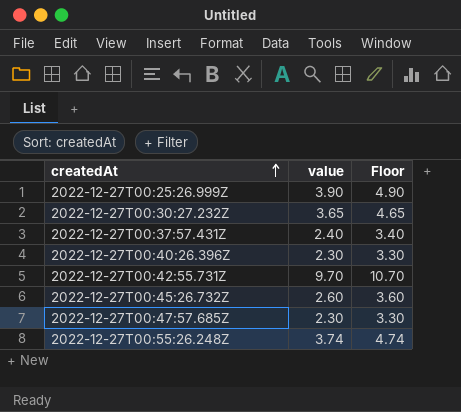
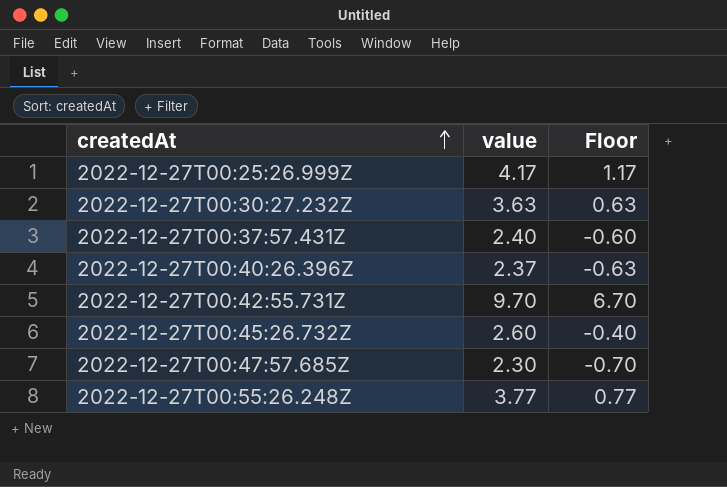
column Floor | formula: [value] + 1 -> [value] - 3
2022-12-27T00:25:26.999Z | value: 3.90 -> 4.17
2022-12-27T00:30:27.232Z | value: 3.65 -> 3.63
2022-12-27T00:40:26.396Z | value: 2.30 -> 2.37
2022-12-27T00:55:26.248Z | value: 3.74 -> 3.77

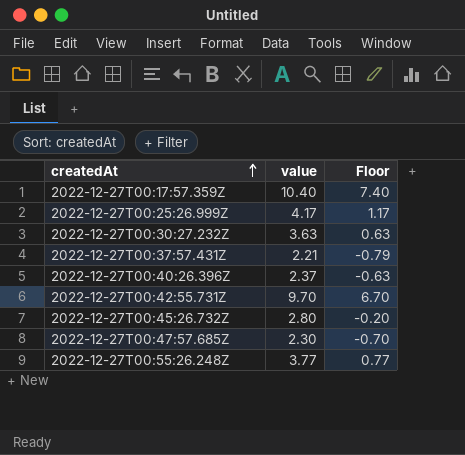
row 2022-12-27T00:17:57.359Z: none -> 10.40 | 7.40
2022-12-27T00:37:57.431Z | value: 2.40 -> 2.21
2022-12-27T00:37:57.431Z | Floor: -0.60 -> -0.79
2022-12-27T00:45:26.732Z | value: 2.60 -> 2.80
2022-12-27T00:45:26.732Z | Floor: -0.40 -> -0.20

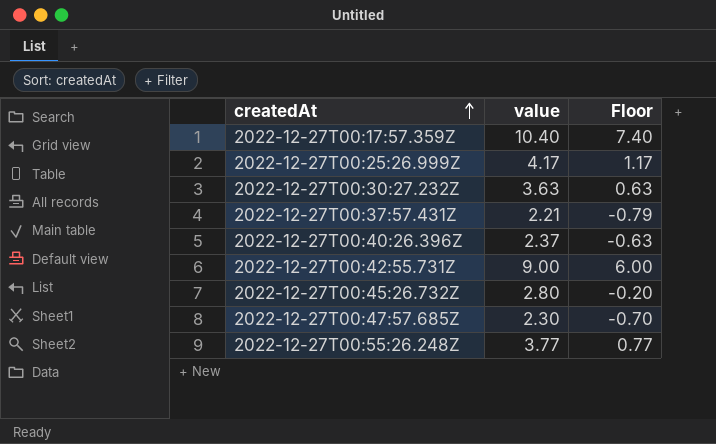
2022-12-27T00:42:55.731Z | value: 9.70 -> 9.00
2022-12-27T00:42:55.731Z | Floor: 6.70 -> 6.00

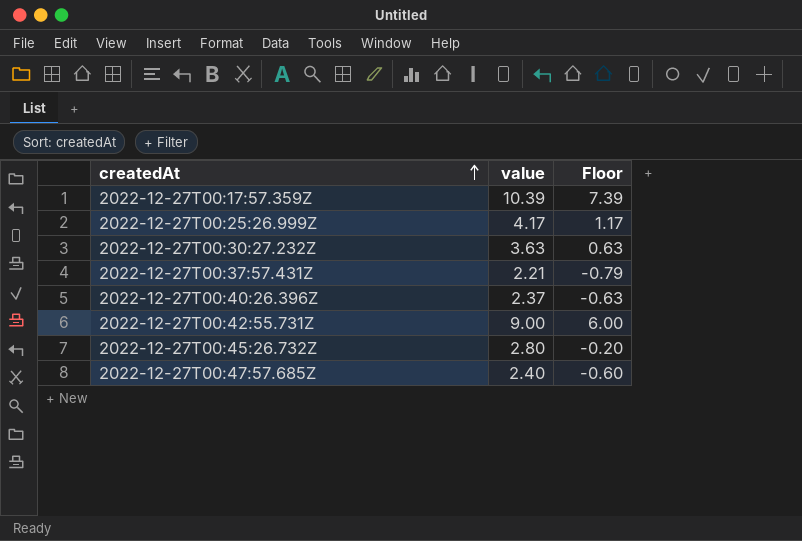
row 2022-12-27T00:55:26.248Z: 3.77 | 0.77 -> none
2022-12-27T00:17:57.359Z | value: 10.40 -> 10.39
2022-12-27T00:17:57.359Z | Floor: 7.40 -> 7.39
2022-12-27T00:47:57.685Z | value: 2.30 -> 2.40
2022-12-27T00:47:57.685Z | Floor: -0.70 -> -0.60

